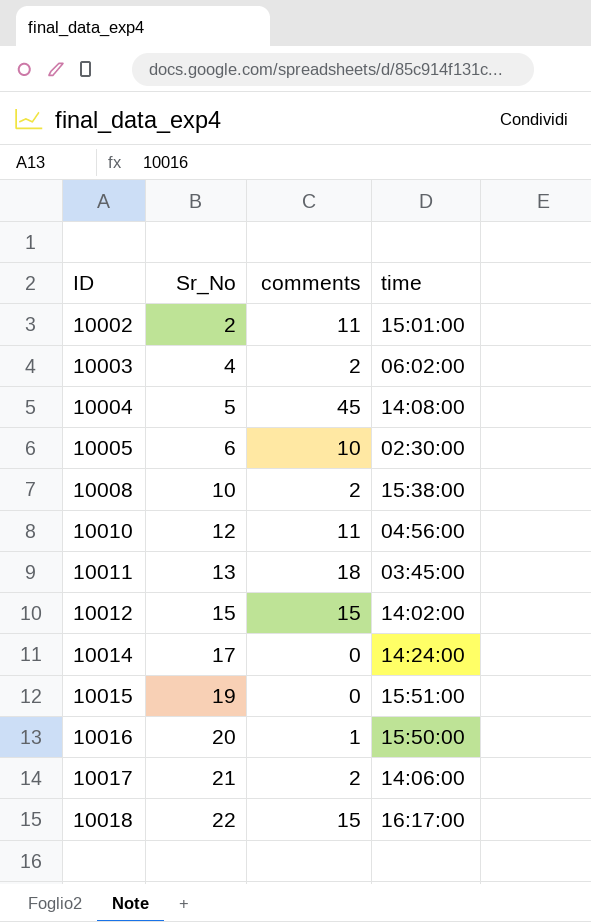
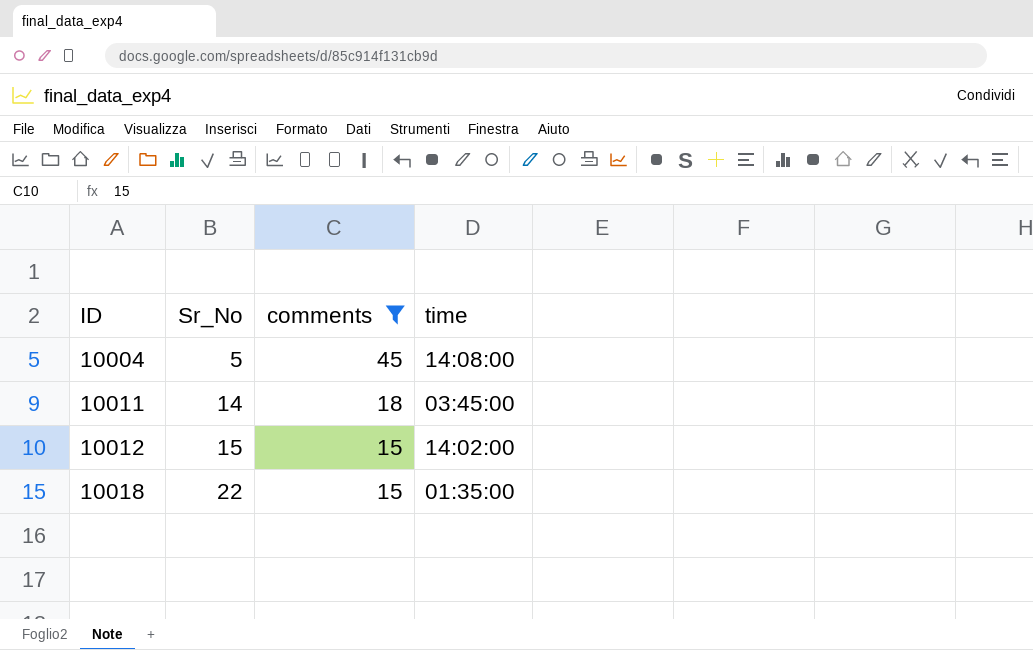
filter: none -> comments >= 15
10011 | Sr_No: 13 -> 14
10018 | time: 16:17:00 -> 01:35:00

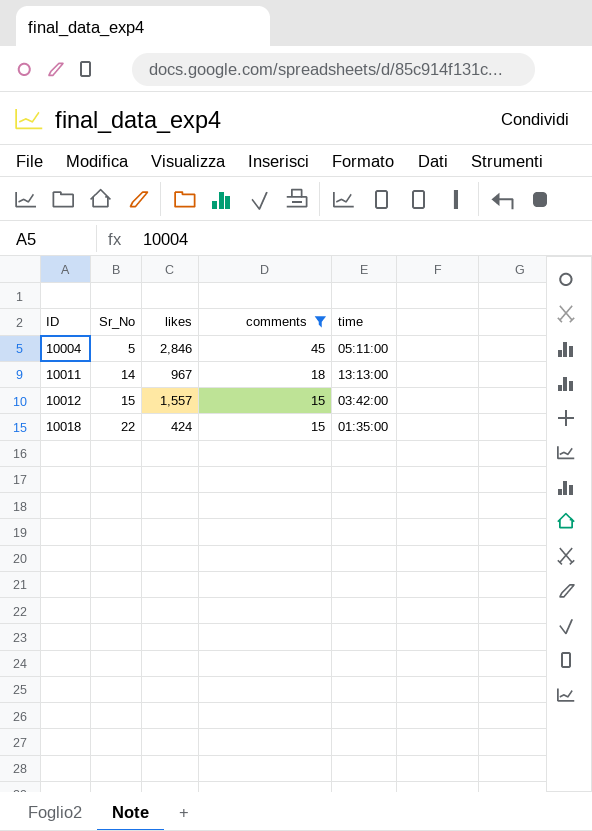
column likes | position: none -> 3
10004 | time: 14:08:00 -> 05:11:00
10011 | time: 03:45:00 -> 13:13:00
10012 | time: 14:02:00 -> 03:42:00

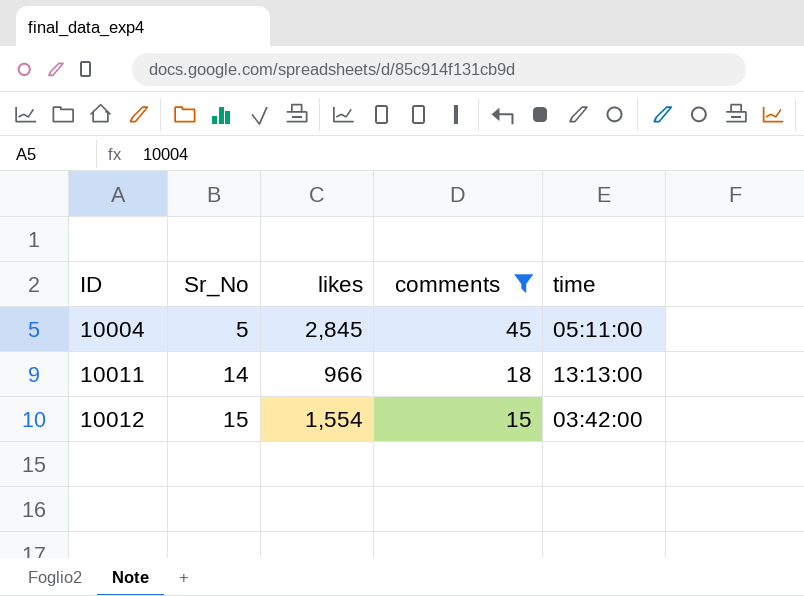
row 10018: 22 | 424 | 15 | 01:35:00 -> none
10004 | likes: 2,846 -> 2,845
10011 | likes: 967 -> 966
10012 | likes: 1,557 -> 1,554

